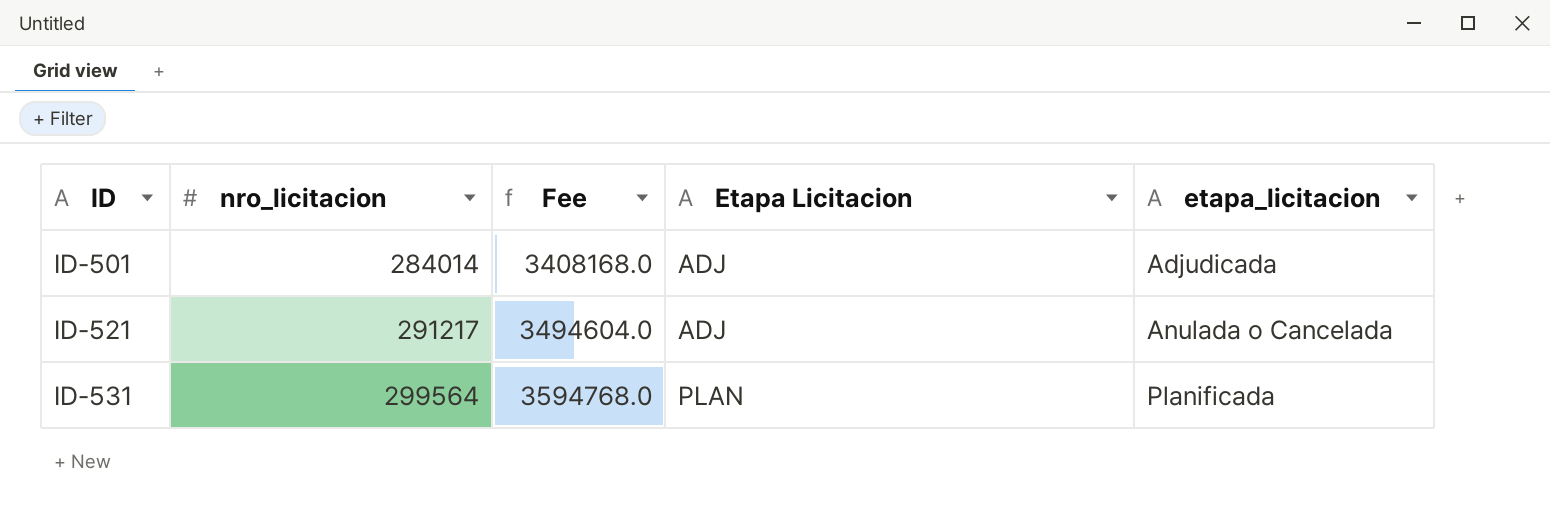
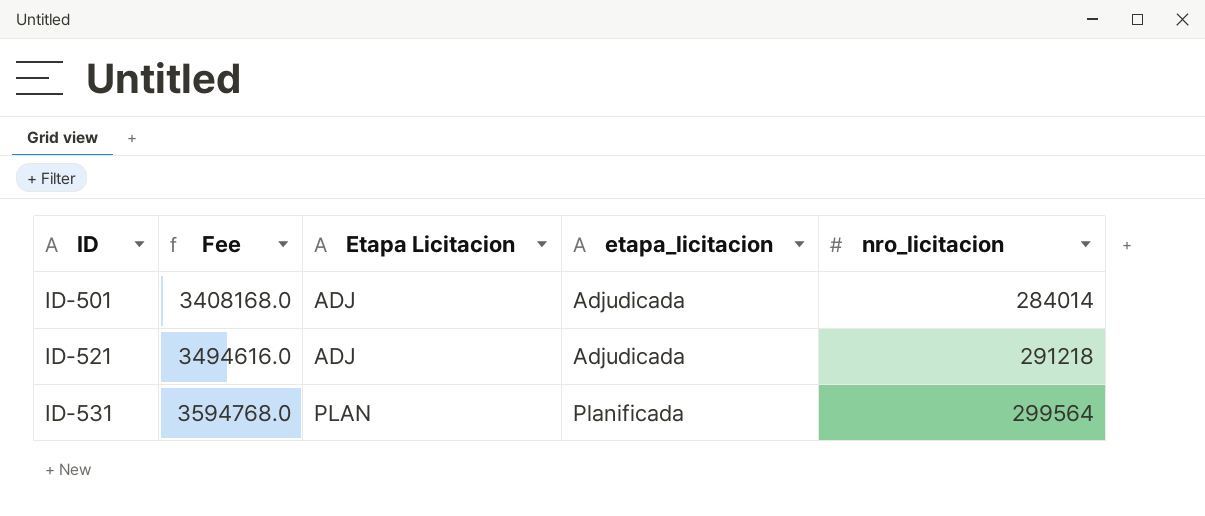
column nro_licitacion | position: 2 -> 5
ID-521 | Fee: 3494604.0 -> 3494616.0
ID-521 | etapa_licitacion: Anulada o Cancelada -> Adjudicada
ID-521 | nro_licitacion: 291217 -> 291218

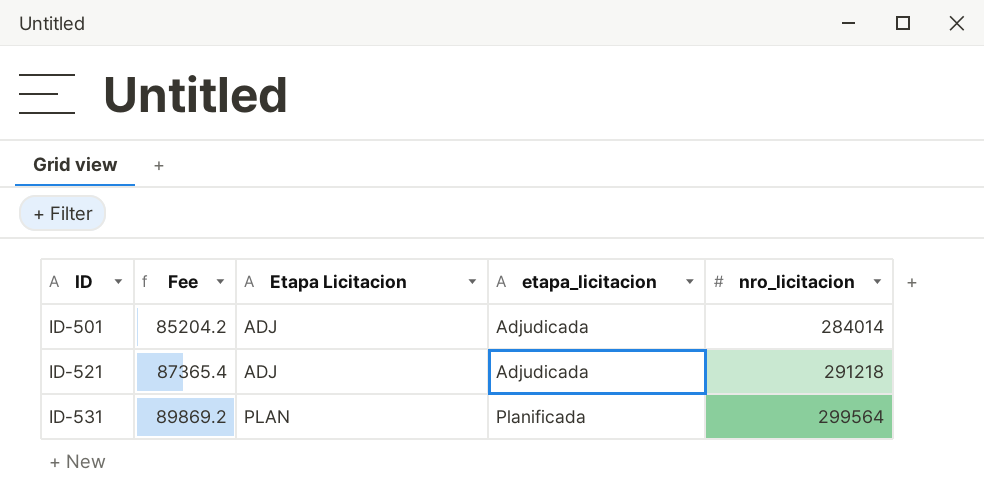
column Fee | formula: [nro_licitacion] * 12 -> [nro_licitacion] * 0.3

